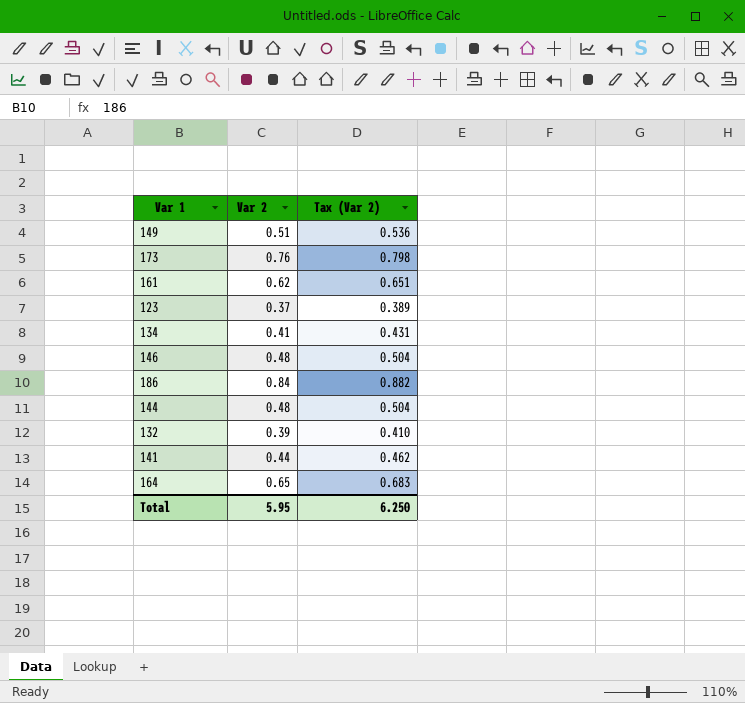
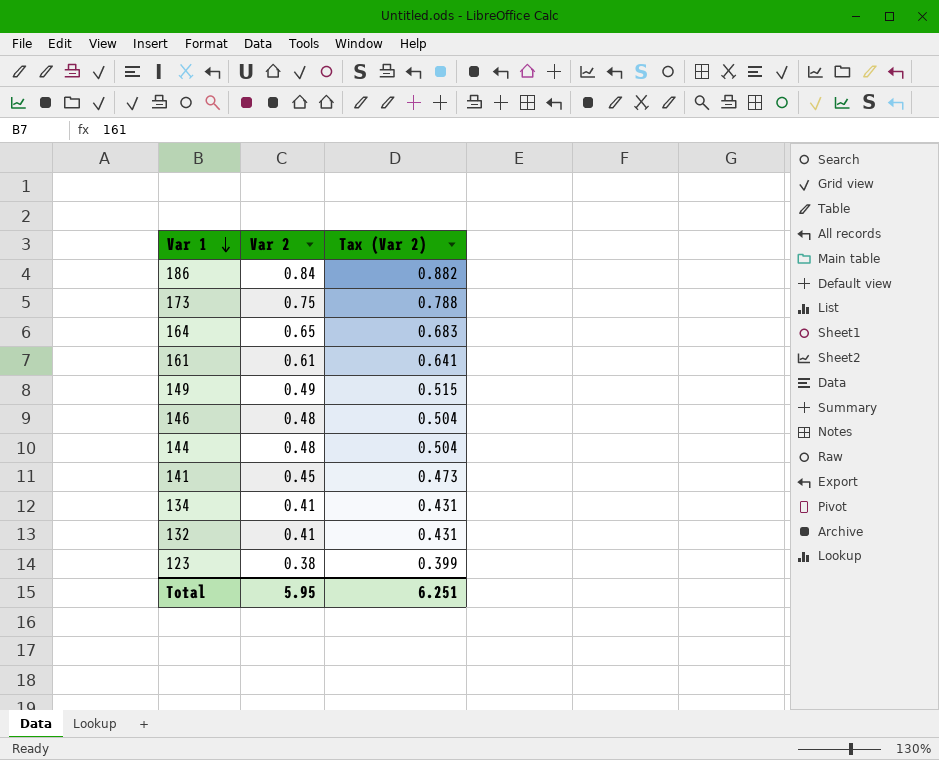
row order: none -> Var 1 descending
173 | Var 2: 0.76 -> 0.75
173 | Tax (Var 2): 0.798 -> 0.788
161 | Var 2: 0.62 -> 0.61
161 | Tax (Var 2): 0.651 -> 0.641
149 | Var 2: 0.51 -> 0.49
149 | Tax (Var 2): 0.536 -> 0.515
141 | Var 2: 0.44 -> 0.45
141 | Tax (Var 2): 0.462 -> 0.473
132 | Var 2: 0.39 -> 0.41
132 | Tax (Var 2): 0.410 -> 0.431
123 | Var 2: 0.37 -> 0.38
123 | Tax (Var 2): 0.389 -> 0.399
Total | Tax (Var 2): 6.250 -> 6.251

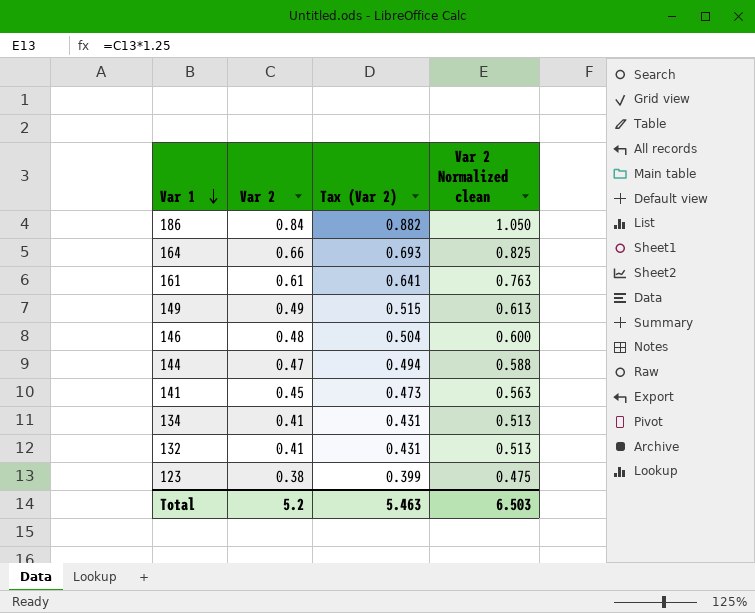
column Var 2 Normalized clean | formula: none -> [Var 2] * 1.25
row 173: 0.75 | 0.788 -> none
164 | Var 2: 0.65 -> 0.66
164 | Tax (Var 2): 0.683 -> 0.693
144 | Var 2: 0.48 -> 0.47
144 | Tax (Var 2): 0.504 -> 0.494
Total | Var 2: 5.95 -> 5.2
Total | Tax (Var 2): 6.251 -> 5.463

